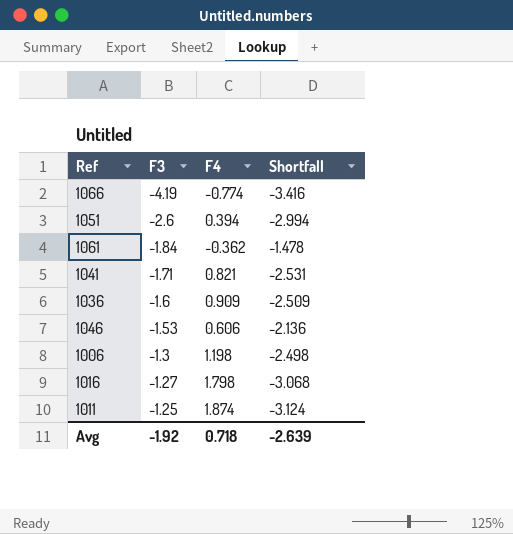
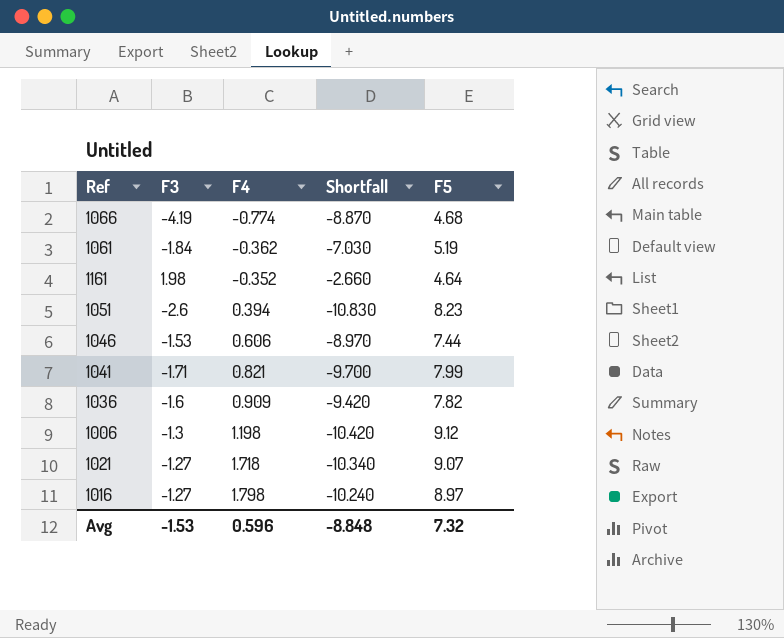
row order: F3 ascending -> F4 ascending
column Shortfall | formula: [F3] - [F4] -> [F3] - [F5]
column F5 | position: none -> 5
row 1011: -1.25 | 1.874 | -3.124 -> none
row 1161: none -> 1.98 | -0.352 | -2.660 | 4.64
row 1021: none -> -1.27 | 1.718 | -10.340 | 9.07
Avg | F3: -1.92 -> -1.53
Avg | F4: 0.718 -> 0.596
Avg | Shortfall: -2.639 -> -8.848

